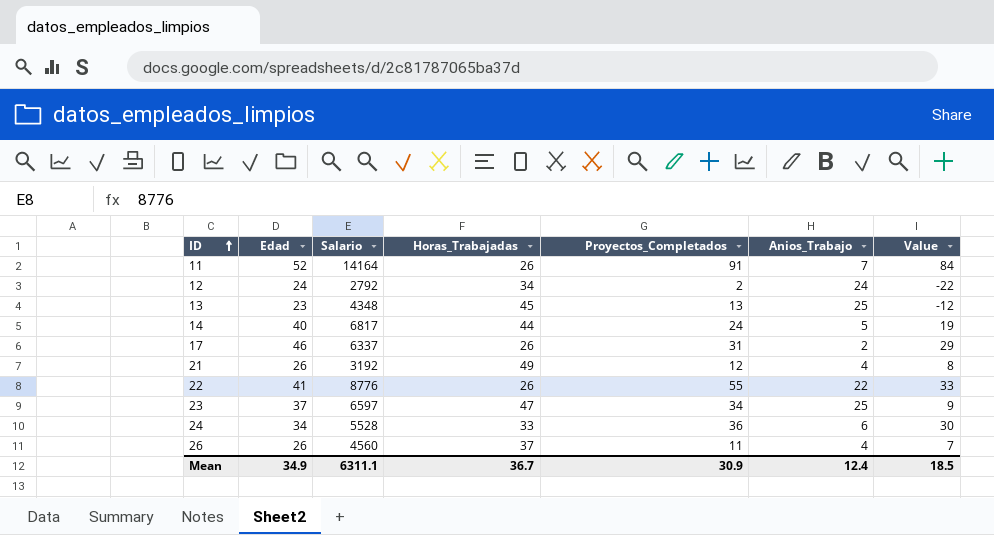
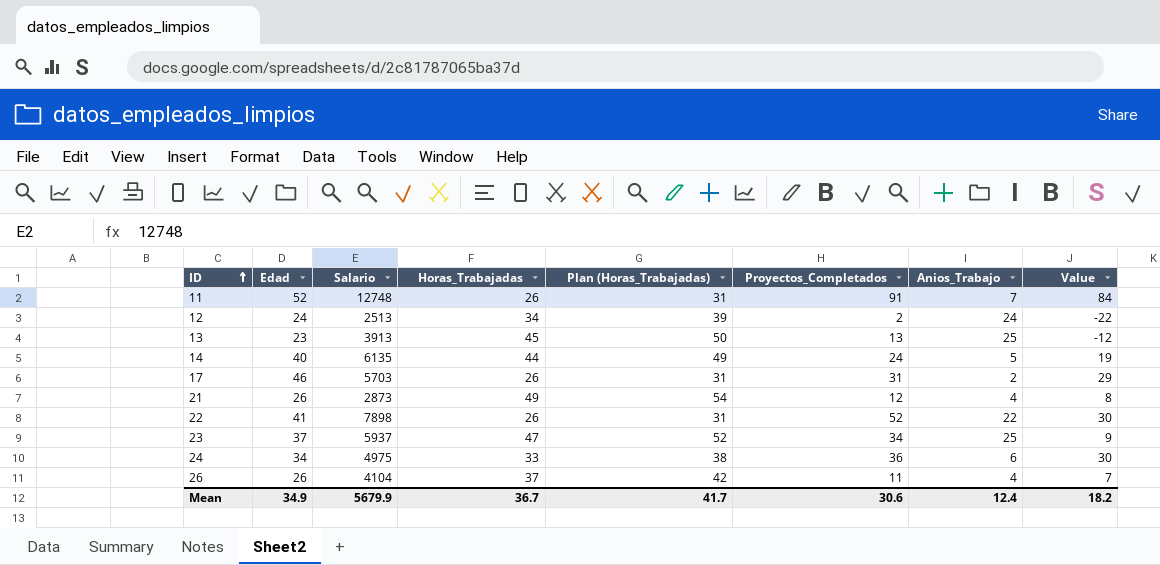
column Plan (Horas_Trabajadas) | formula: none -> [Horas_Trabajadas] + 5
11 | Salario: 14164 -> 12748
12 | Salario: 2792 -> 2513
13 | Salario: 4348 -> 3913
14 | Salario: 6817 -> 6135
17 | Salario: 6337 -> 5703
21 | Salario: 3192 -> 2873
22 | Salario: 8776 -> 7898
22 | Proyectos_Completados: 55 -> 52
22 | Value: 33 -> 30
23 | Salario: 6597 -> 5937
24 | Salario: 5528 -> 4975
26 | Salario: 4560 -> 4104
Mean | Salario: 6311.1 -> 5679.9
Mean | Proyectos_Completados: 30.9 -> 30.6
Mean | Value: 18.5 -> 18.2

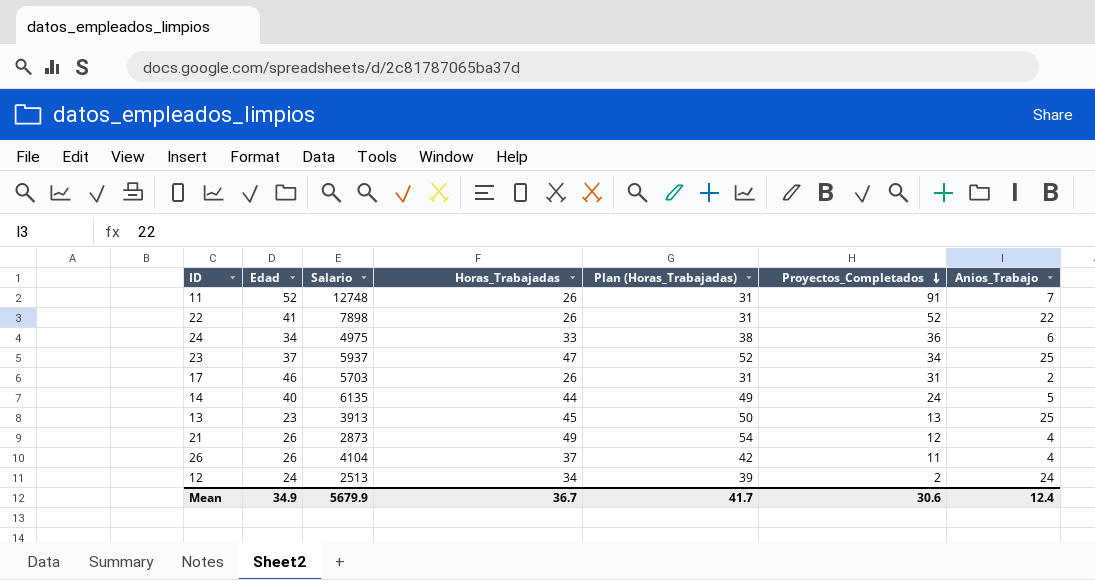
row order: ID ascending -> Proyectos_Completados descending
column Value | formula: [Proyectos_Completados] - [Anios_Trabajo] -> none

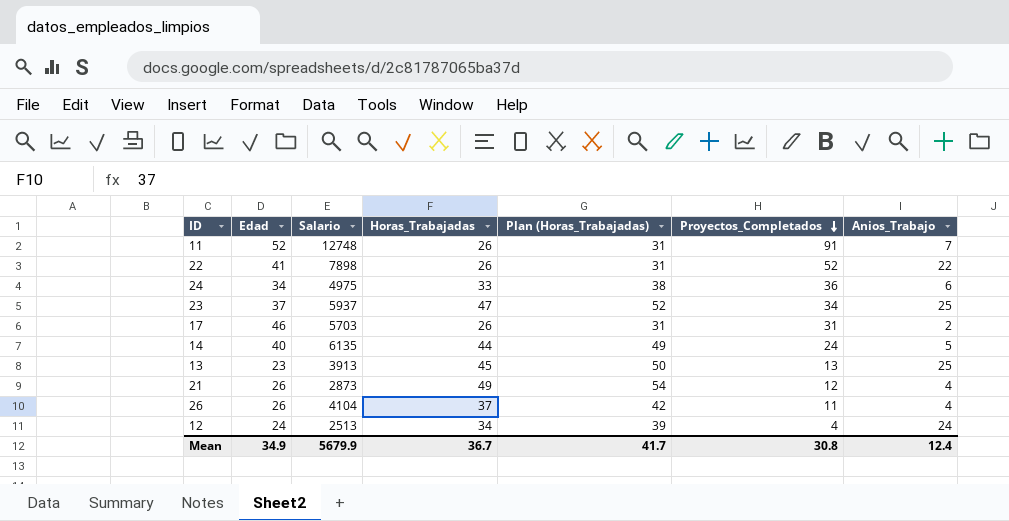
12 | Proyectos_Completados: 2 -> 4
Mean | Proyectos_Completados: 30.6 -> 30.8

